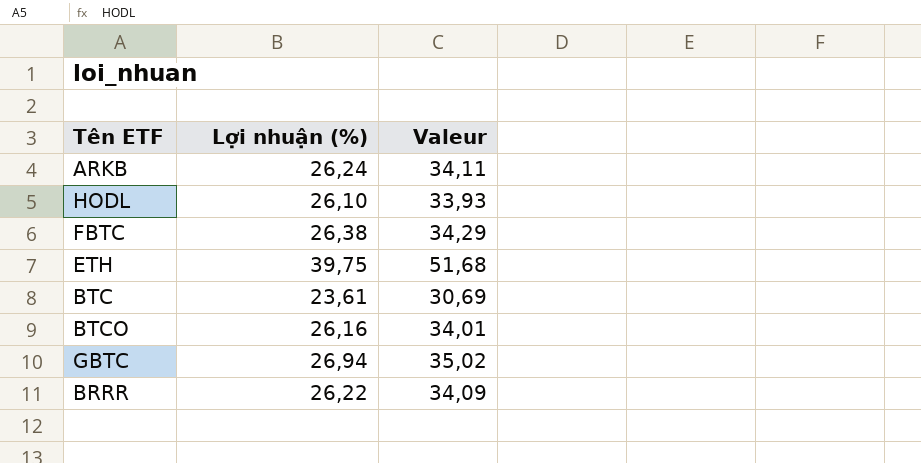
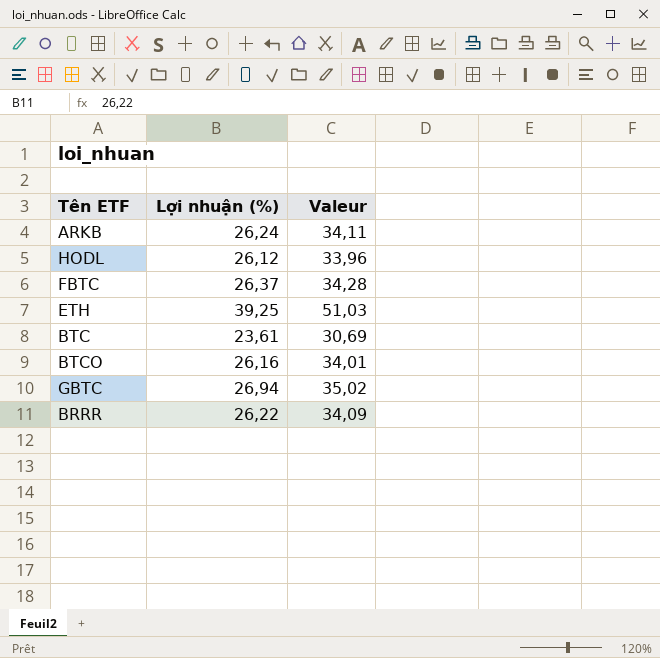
HODL | Lợi nhuận (%): 26,10 -> 26,12
HODL | Valeur: 33,93 -> 33,96
FBTC | Lợi nhuận (%): 26,38 -> 26,37
FBTC | Valeur: 34,29 -> 34,28
ETH | Lợi nhuận (%): 39,75 -> 39,25
ETH | Valeur: 51,68 -> 51,03

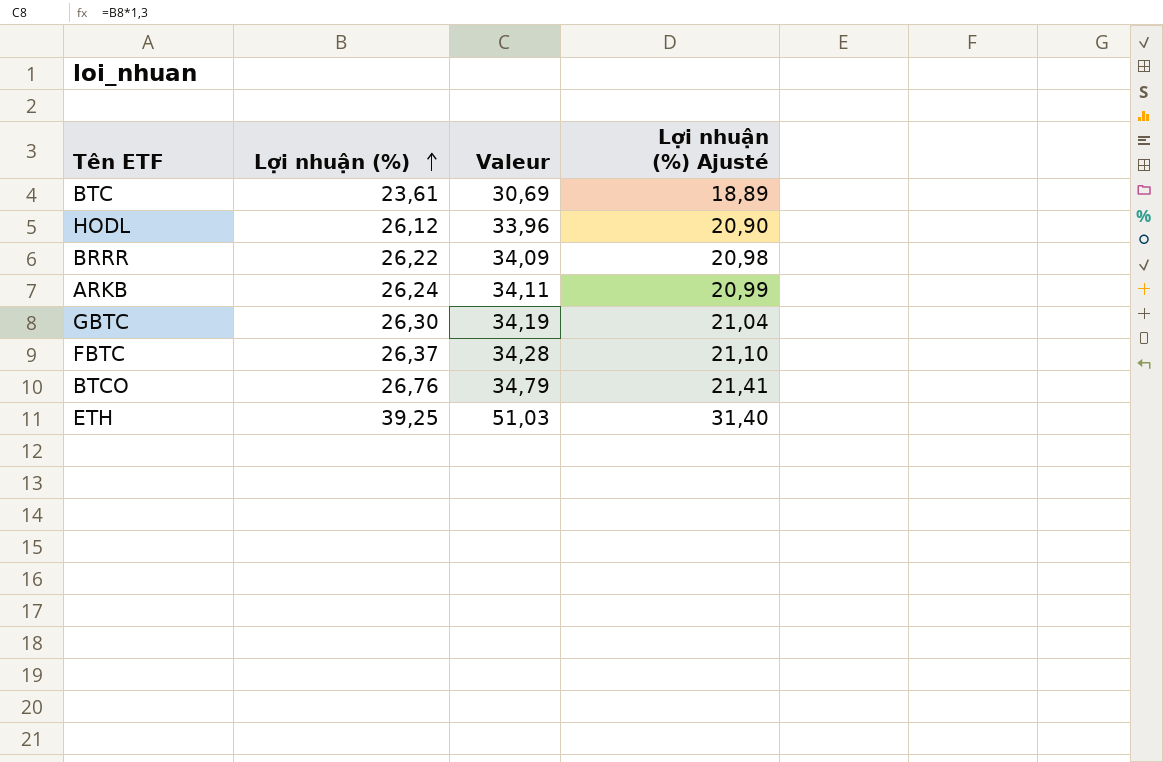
row order: none -> Lợi nhuận (%) ascending
column Lợi nhuận (%) Ajusté | formula: none -> [Lợi nhuận (%)] * 0,8
GBTC | Lợi nhuận (%): 26,94 -> 26,30
GBTC | Valeur: 35,02 -> 34,19
BTCO | Lợi nhuận (%): 26,16 -> 26,76
BTCO | Valeur: 34,01 -> 34,79

